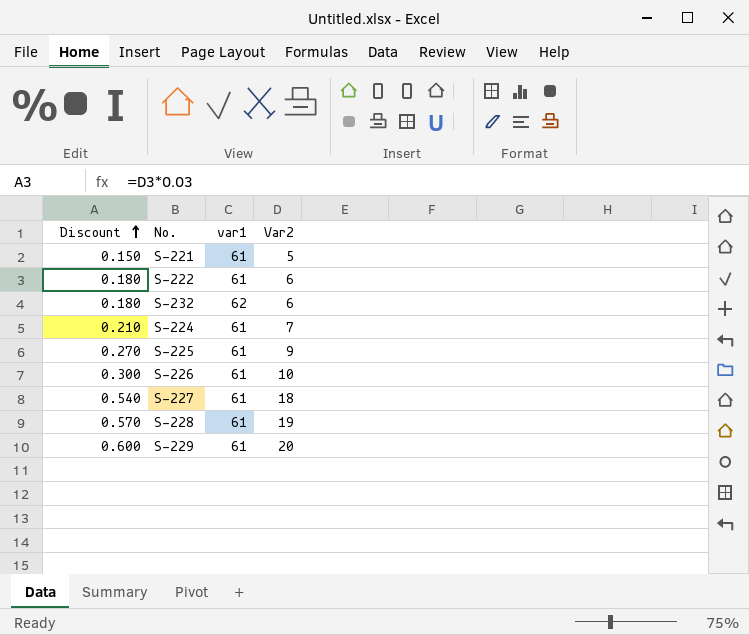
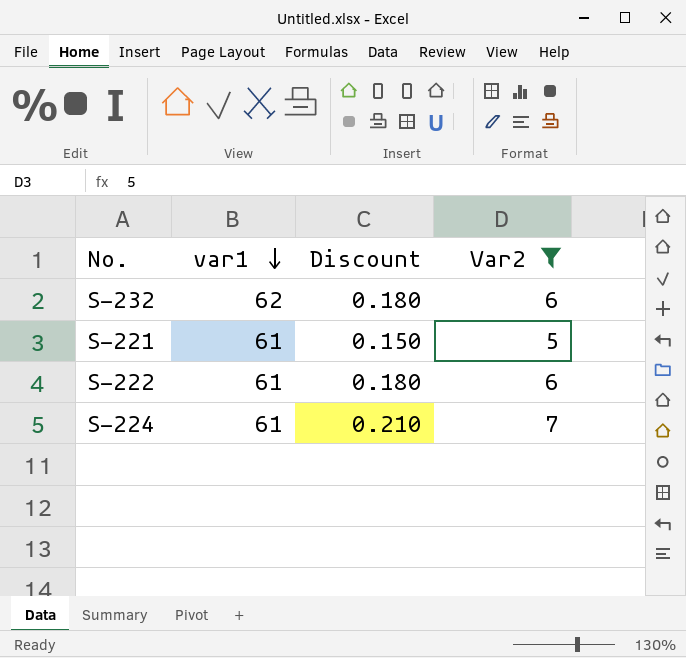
filter: none -> Var2 <= 7
row order: Discount ascending -> var1 descending
column Discount | position: 1 -> 3

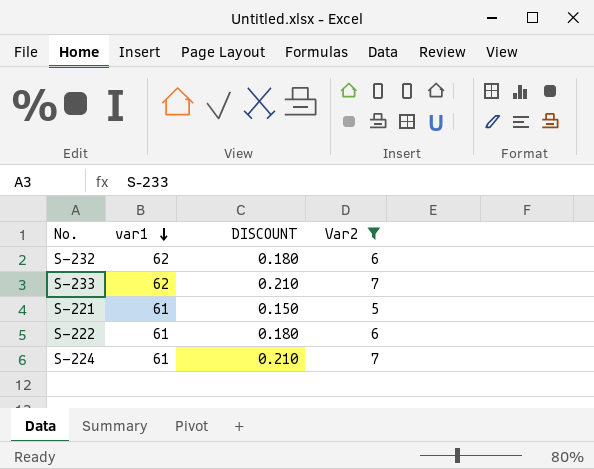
column name: Discount -> DISCOUNT
row S-233: none -> 62 | 0.210 | 7

